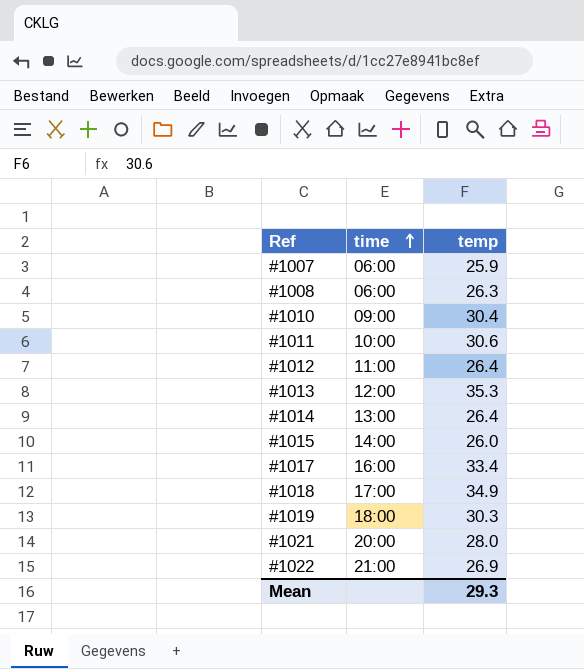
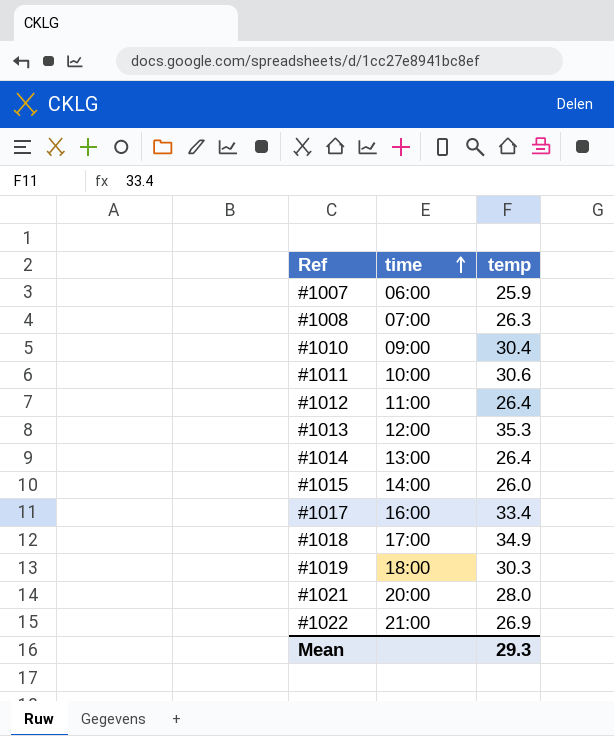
#1008 | time: 06:00 -> 07:00

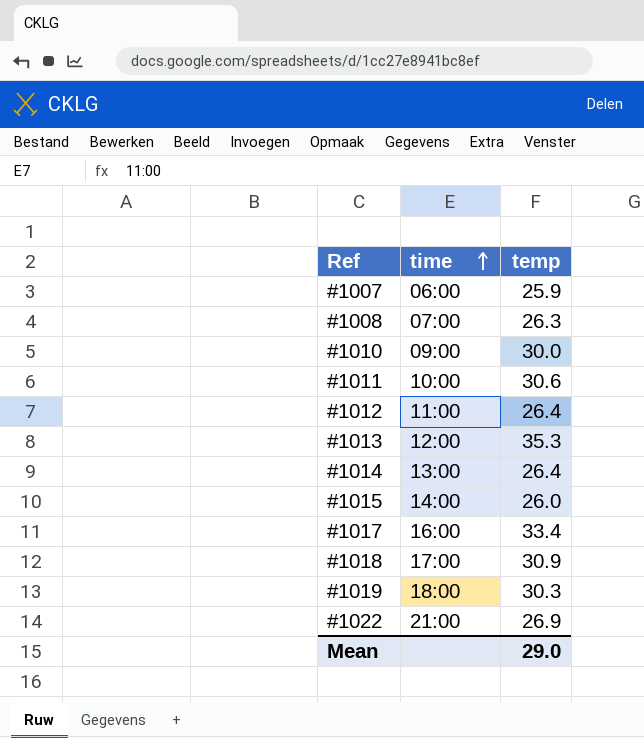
row #1021: 20:00 | 28.0 -> none
#1010 | temp: 30.4 -> 30.0
#1018 | temp: 34.9 -> 30.9
Mean | temp: 29.3 -> 29.0

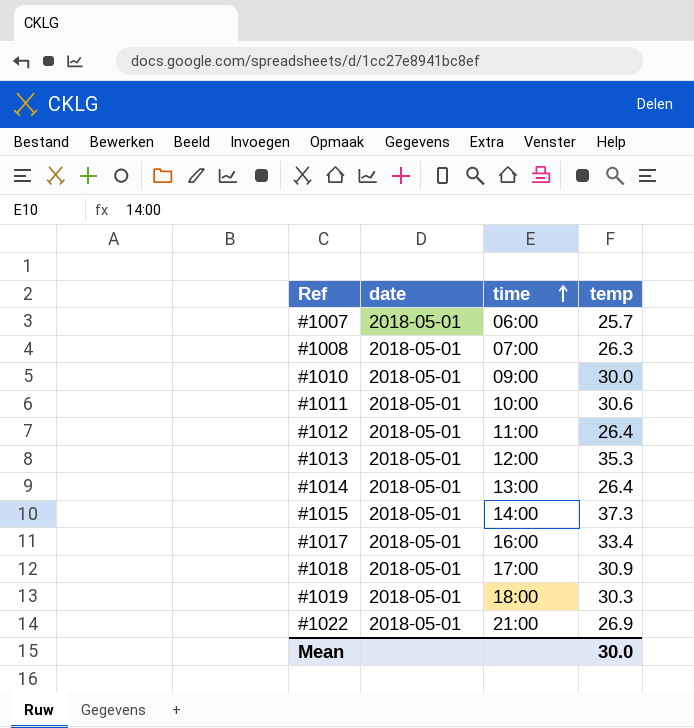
column date | position: none -> 2
#1007 | temp: 25.9 -> 25.7
#1015 | temp: 26.0 -> 37.3
Mean | temp: 29.0 -> 30.0

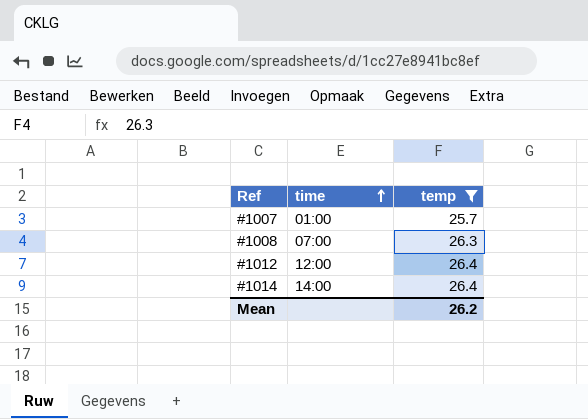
filter: none -> temp <= 26.4
column date | position: 2 -> none
#1007 | time: 06:00 -> 01:00
#1012 | time: 11:00 -> 12:00
#1014 | time: 13:00 -> 14:00
Mean | temp: 30.0 -> 26.2

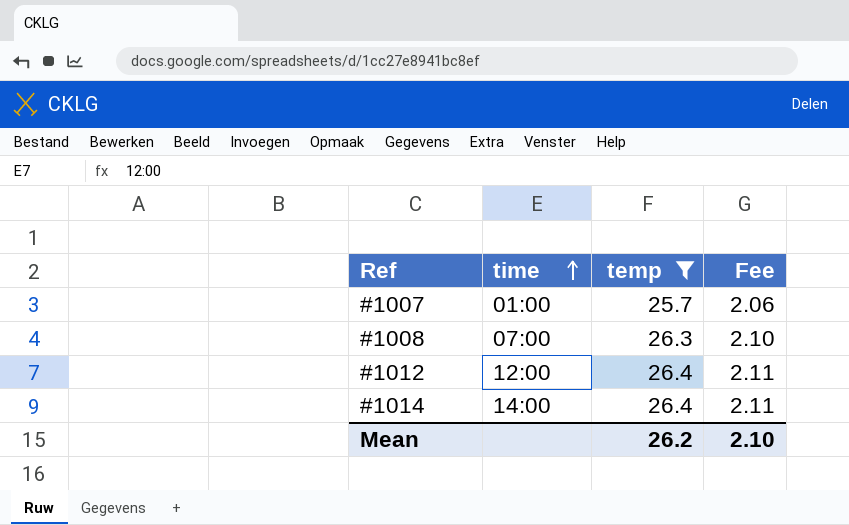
column Fee | formula: none -> [temp] * 0.08

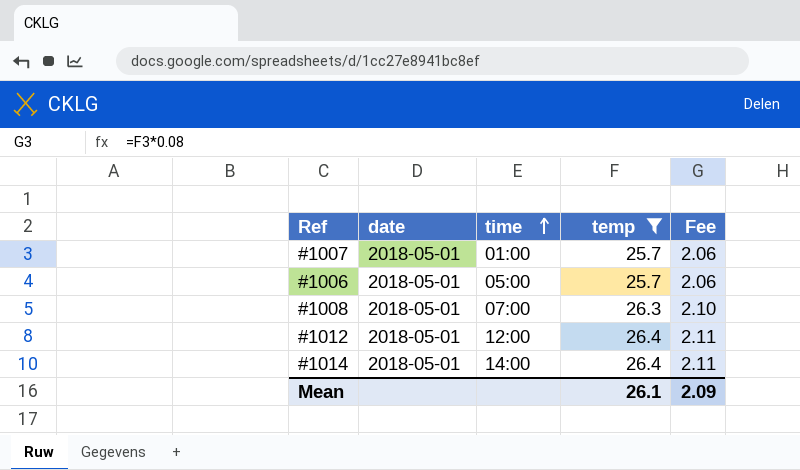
column date | position: none -> 2
row #1006: none -> 2018-05-01 | 05:00 | 25.7 | 2.06
Mean | temp: 26.2 -> 26.1
Mean | Fee: 2.10 -> 2.09

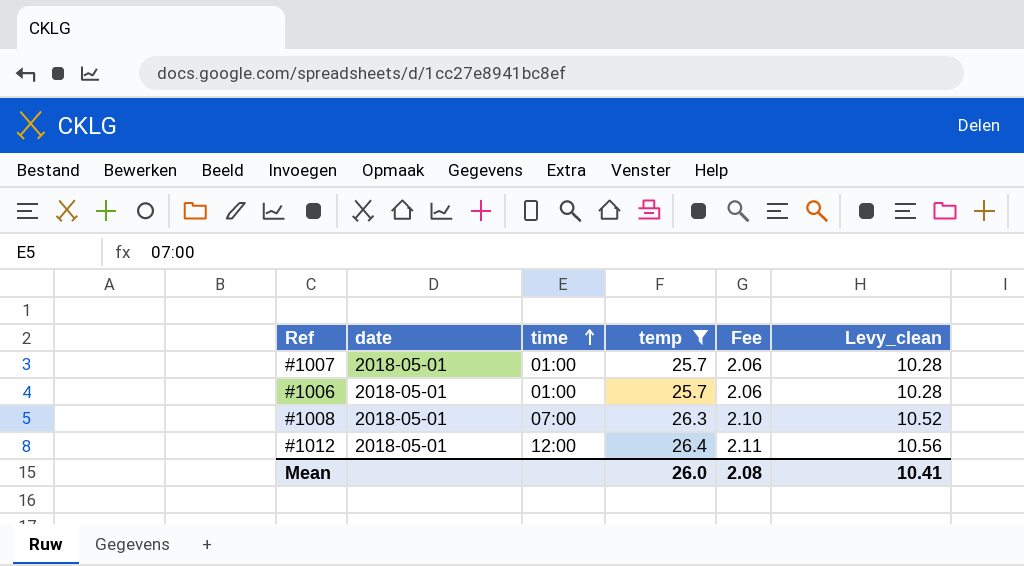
column Levy_clean | formula: none -> [temp] * 0.4
row #1014: 2018-05-01 | 14:00 | 26.4 | 2.11 -> none
#1006 | time: 05:00 -> 01:00
Mean | temp: 26.1 -> 26.0
Mean | Fee: 2.09 -> 2.08

